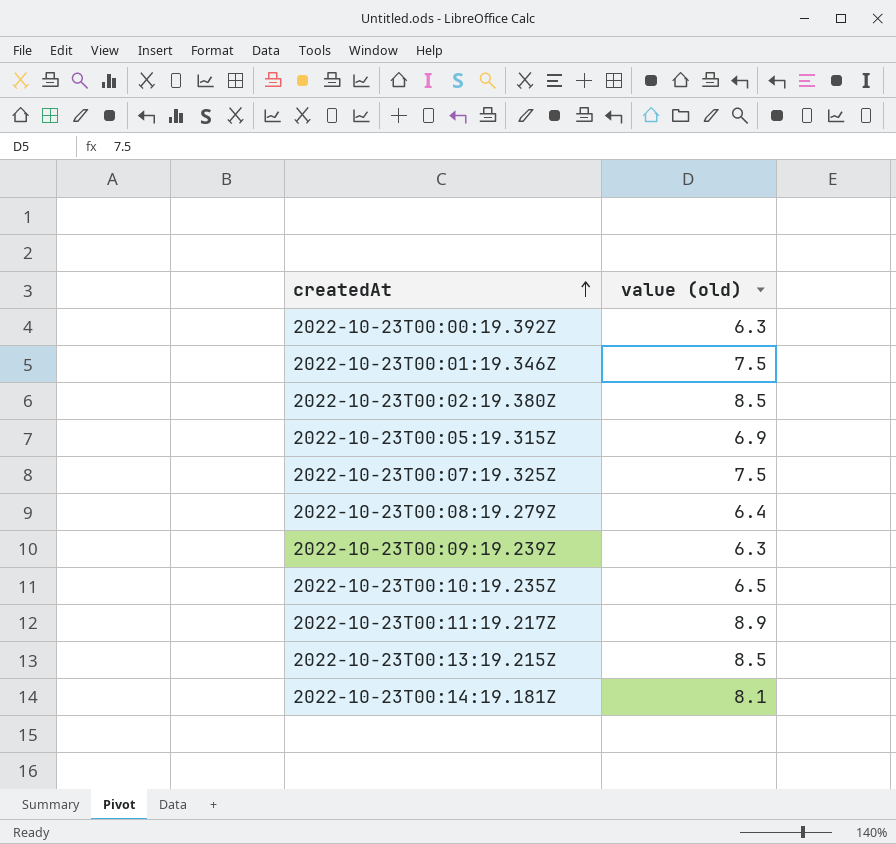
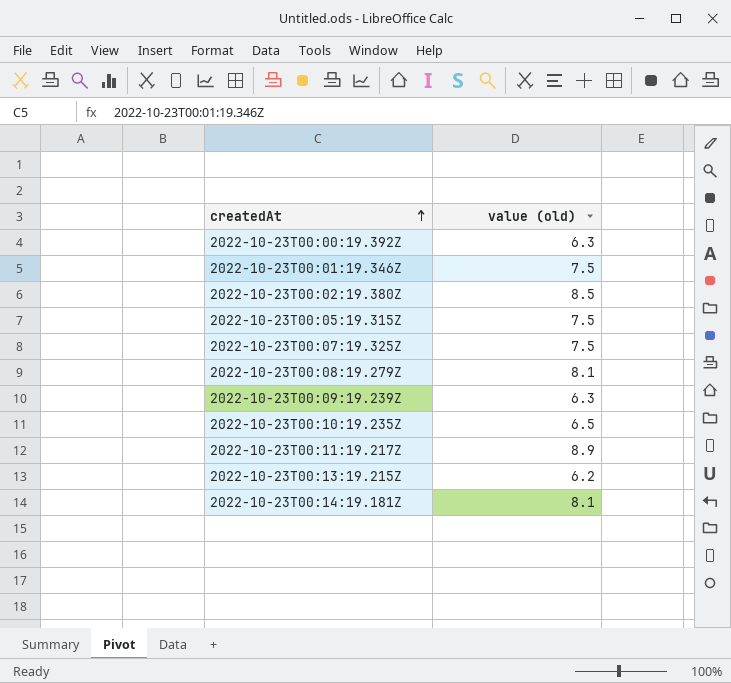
2022-10-23T00:05:19.315Z | value (old): 6.9 -> 7.5
2022-10-23T00:08:19.279Z | value (old): 6.4 -> 8.1
2022-10-23T00:13:19.215Z | value (old): 8.5 -> 6.2

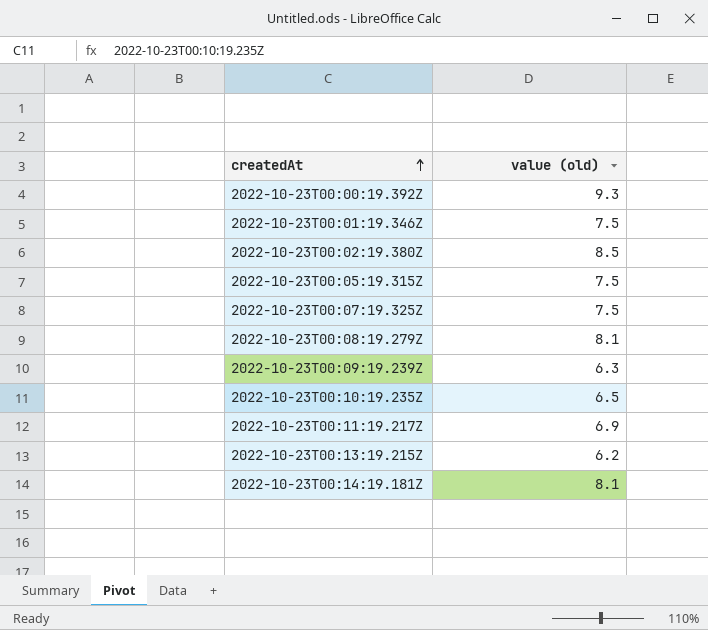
2022-10-23T00:00:19.392Z | value (old): 6.3 -> 9.3
2022-10-23T00:11:19.217Z | value (old): 8.9 -> 6.9

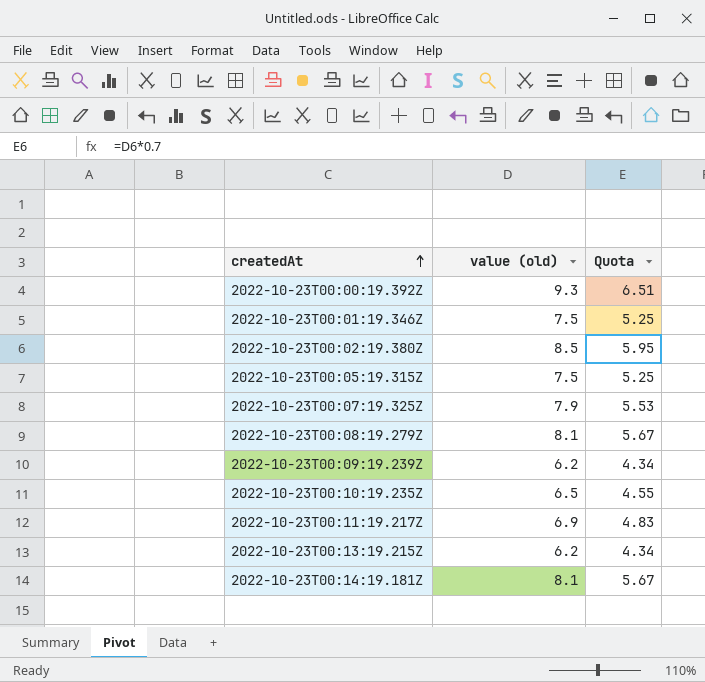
column Quota | formula: none -> [value (old)] * 0.7
2022-10-23T00:07:19.325Z | value (old): 7.5 -> 7.9
2022-10-23T00:09:19.239Z | value (old): 6.3 -> 6.2

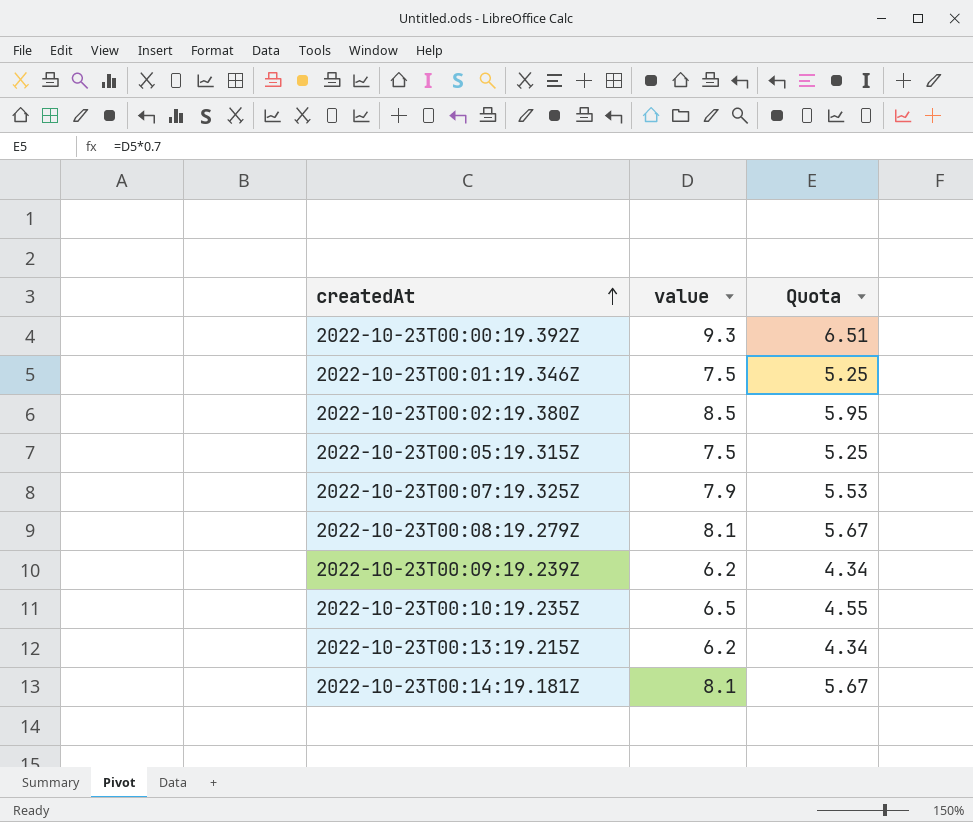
column name: value (old) -> value
row 2022-10-23T00:11:19.217Z: 6.9 | 4.83 -> none

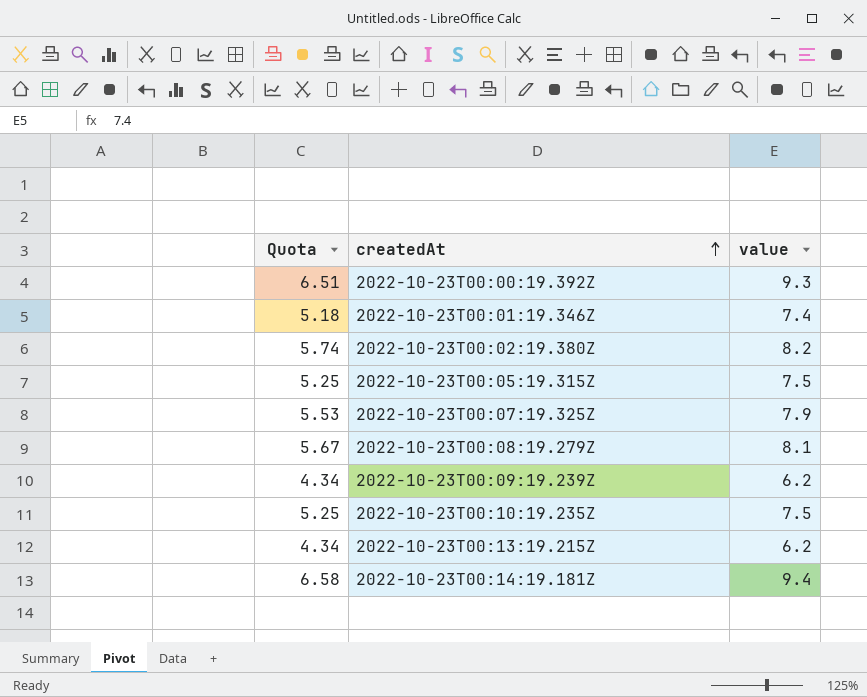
column Quota | position: 3 -> 1
2022-10-23T00:01:19.346Z | Quota: 5.25 -> 5.18
2022-10-23T00:01:19.346Z | value: 7.5 -> 7.4
2022-10-23T00:02:19.380Z | Quota: 5.95 -> 5.74
2022-10-23T00:02:19.380Z | value: 8.5 -> 8.2
2022-10-23T00:10:19.235Z | Quota: 4.55 -> 5.25
2022-10-23T00:10:19.235Z | value: 6.5 -> 7.5
2022-10-23T00:14:19.181Z | Quota: 5.67 -> 6.58
2022-10-23T00:14:19.181Z | value: 8.1 -> 9.4

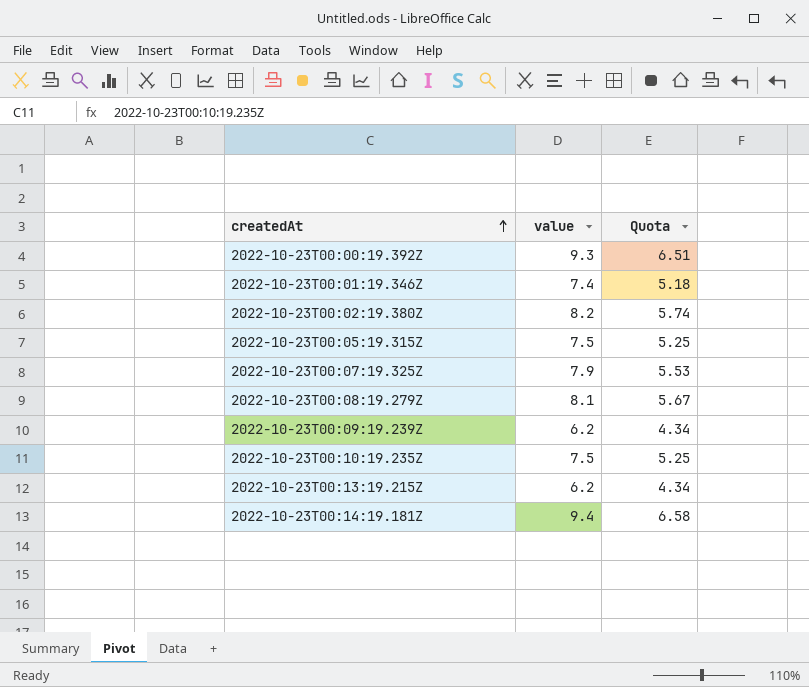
column Quota | position: 1 -> 3

